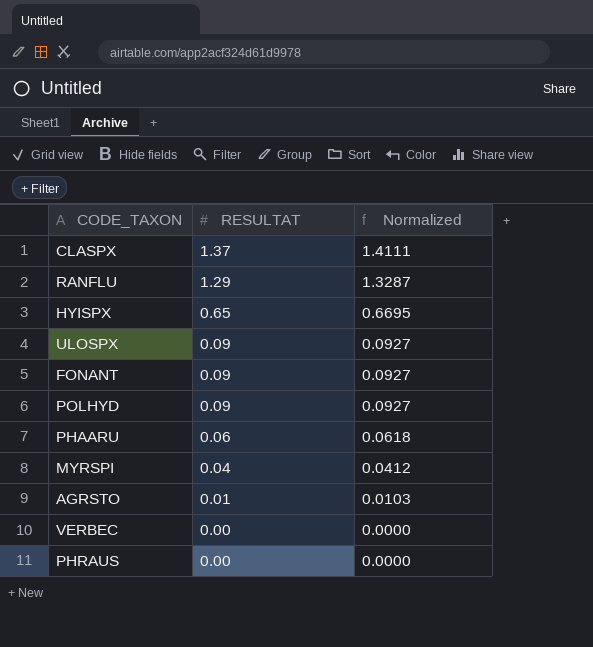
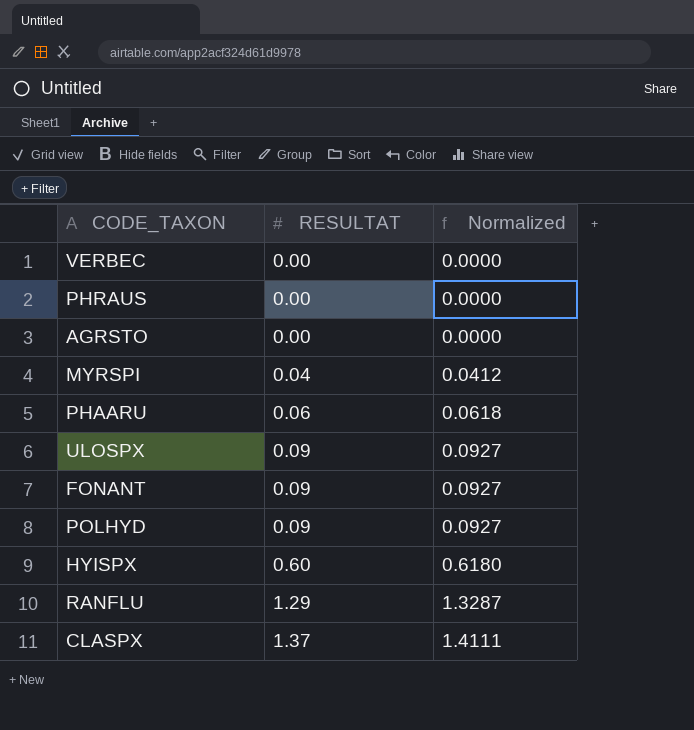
row order: RESULTAT descending -> RESULTAT ascending
AGRSTO | RESULTAT: 0.01 -> 0.00
AGRSTO | Normalized: 0.0103 -> 0.0000
HYISPX | RESULTAT: 0.65 -> 0.60
HYISPX | Normalized: 0.6695 -> 0.6180

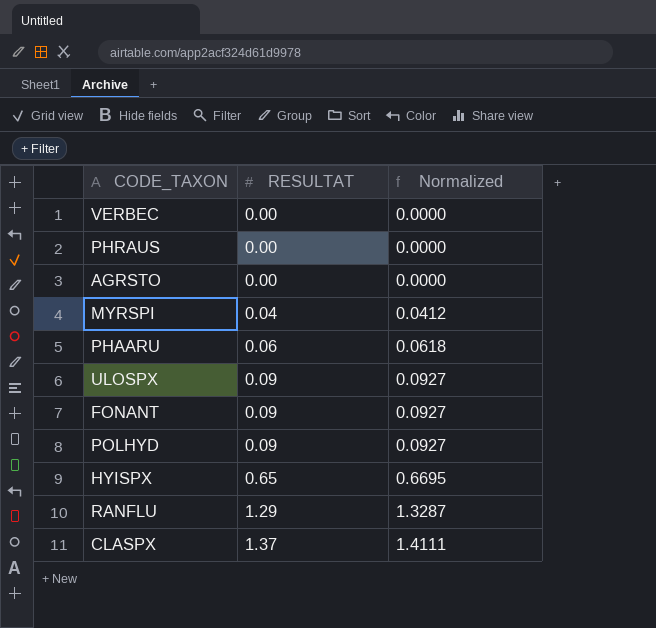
HYISPX | RESULTAT: 0.60 -> 0.65
HYISPX | Normalized: 0.6180 -> 0.6695

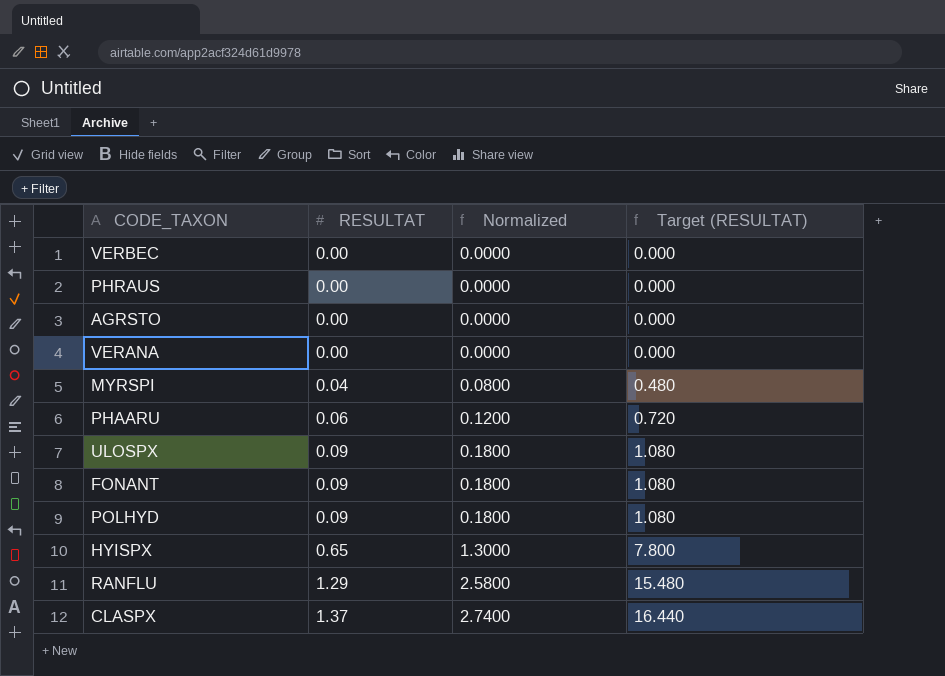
column Normalized | formula: [RESULTAT] * 1.03 -> [RESULTAT] * 2
column Target (RESULTAT) | formula: none -> [RESULTAT] * 12
row VERANA: none -> 0.00 | 0.0000 | 0.000

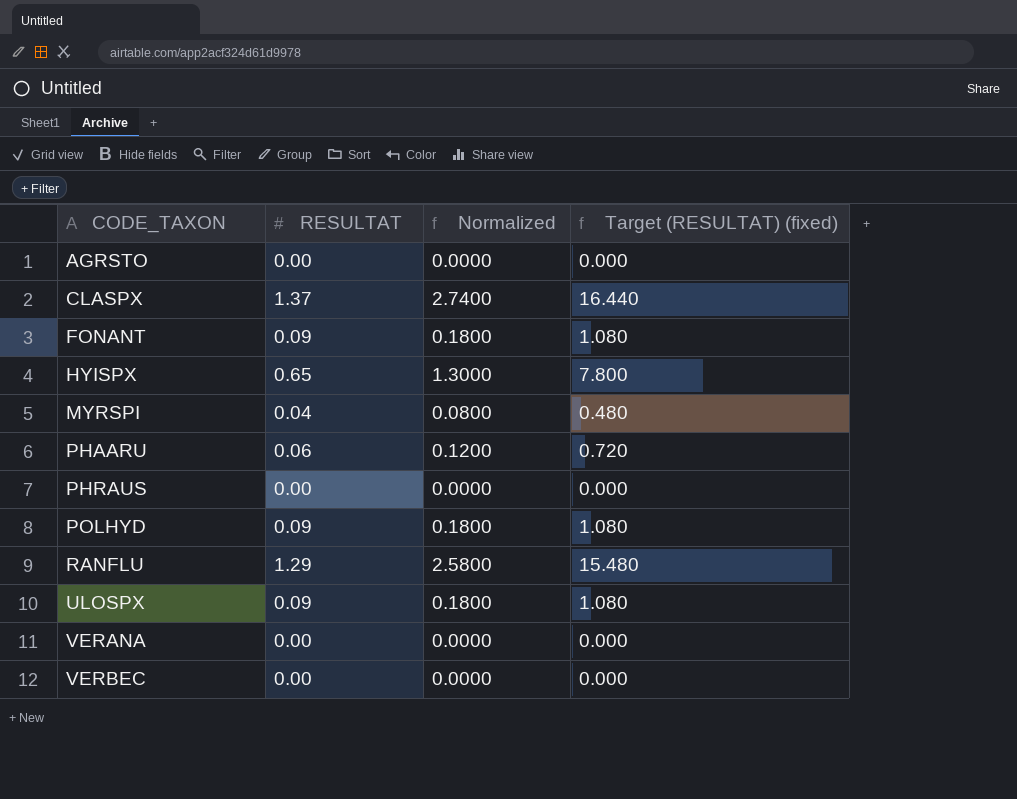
row order: RESULTAT ascending -> CODE_TAXON ascending
column name: Target (RESULTAT) -> Target (RESULTAT) (fixed)

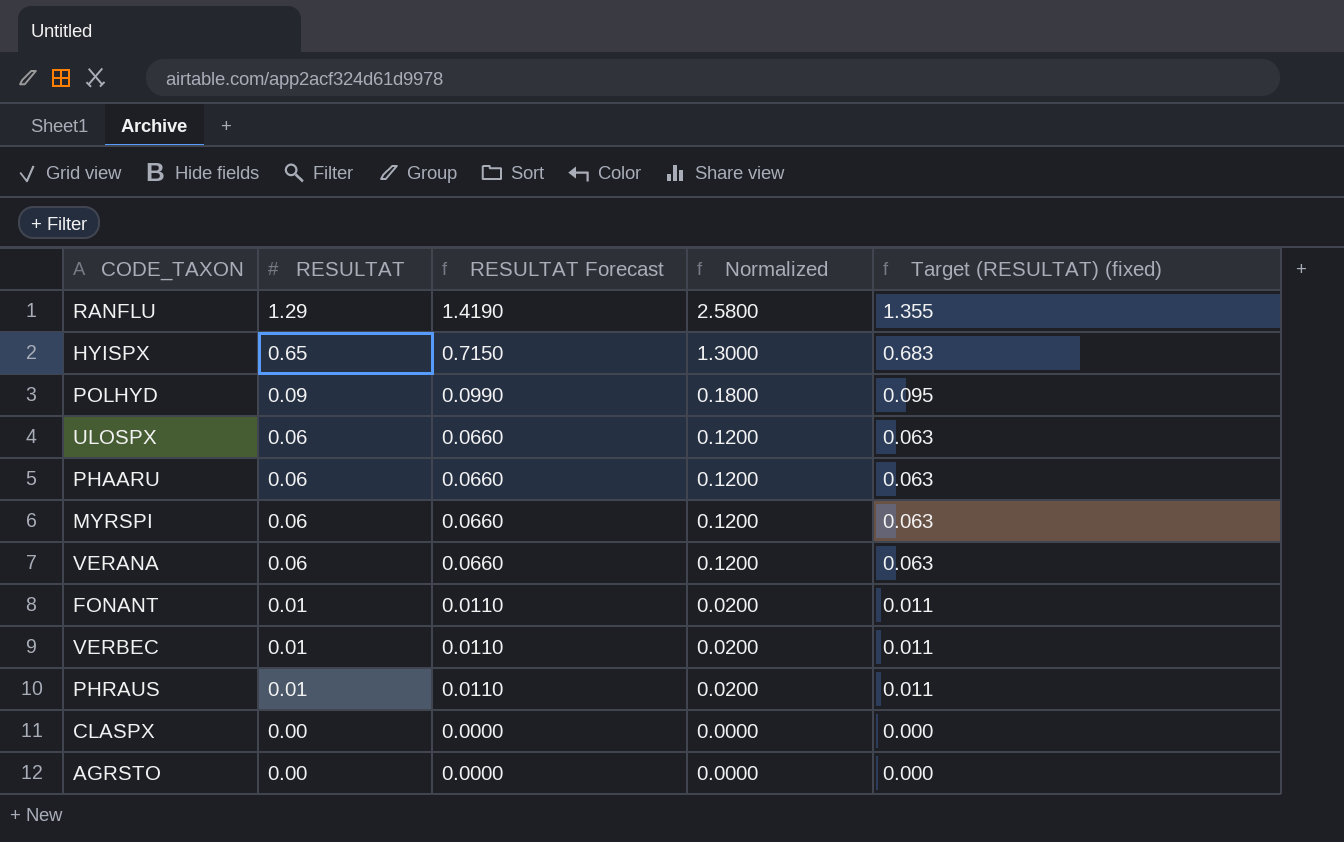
row order: CODE_TAXON ascending -> RESULTAT descending
column RESULTAT Forecast | formula: none -> [RESULTAT] * 1.1
column Target (RESULTAT) (fixed) | formula: [RESULTAT] * 12 -> [RESULTAT] * 1.05
ULOSPX | RESULTAT: 0.09 -> 0.06
ULOSPX | Normalized: 0.1800 -> 0.1200
MYRSPI | RESULTAT: 0.04 -> 0.06
MYRSPI | Normalized: 0.0800 -> 0.1200
VERANA | RESULTAT: 0.00 -> 0.06
VERANA | Normalized: 0.0000 -> 0.1200
FONANT | RESULTAT: 0.09 -> 0.01
FONANT | Normalized: 0.1800 -> 0.0200
VERBEC | RESULTAT: 0.00 -> 0.01
VERBEC | Normalized: 0.0000 -> 0.0200
PHRAUS | RESULTAT: 0.00 -> 0.01
PHRAUS | Normalized: 0.0000 -> 0.0200
CLASPX | RESULTAT: 1.37 -> 0.00
CLASPX | Normalized: 2.7400 -> 0.0000

